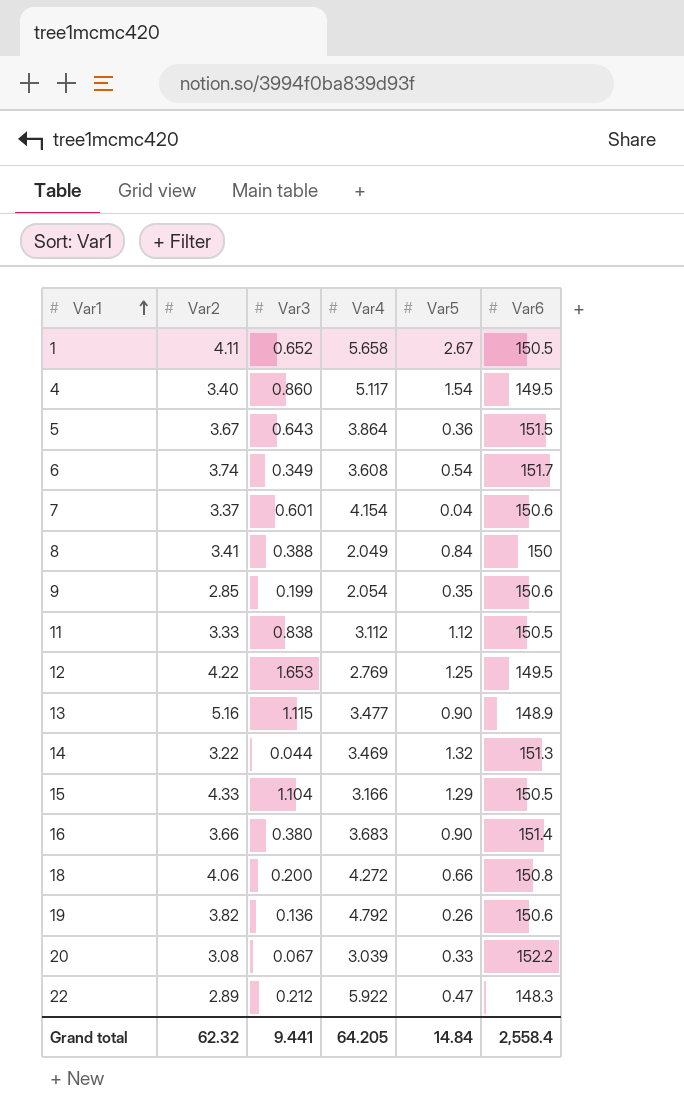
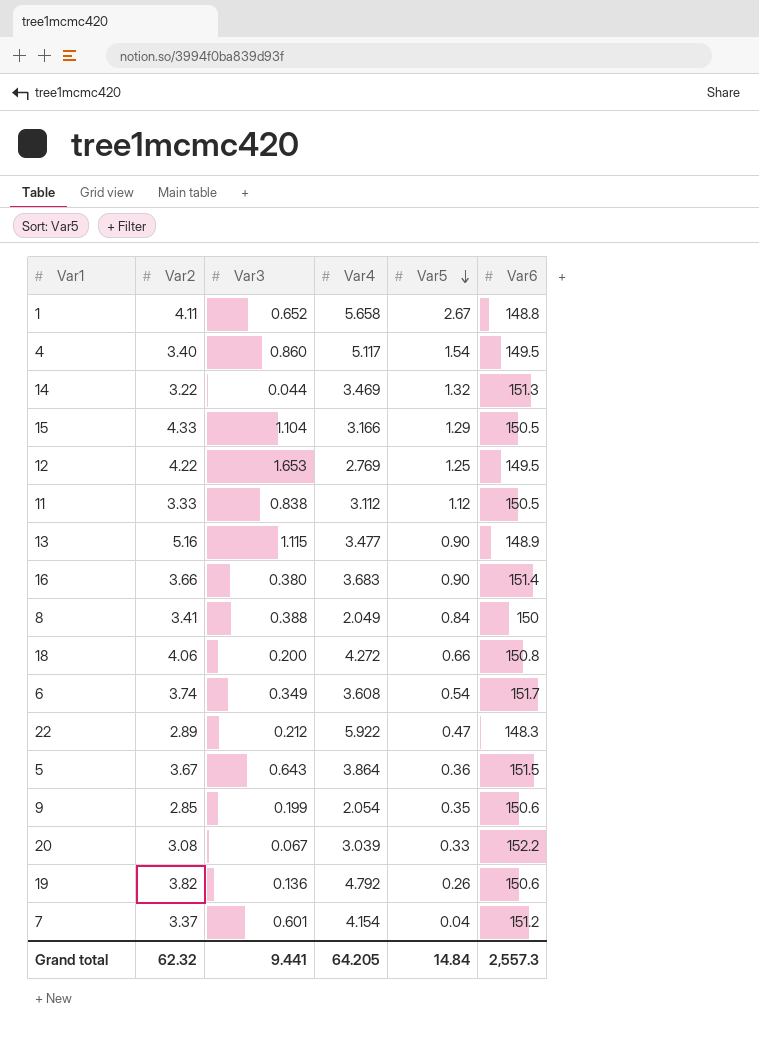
row order: Var1 ascending -> Var5 descending
1 | Var6: 150.5 -> 148.8
7 | Var6: 150.6 -> 151.2
Grand total | Var6: 2,558.4 -> 2,557.3

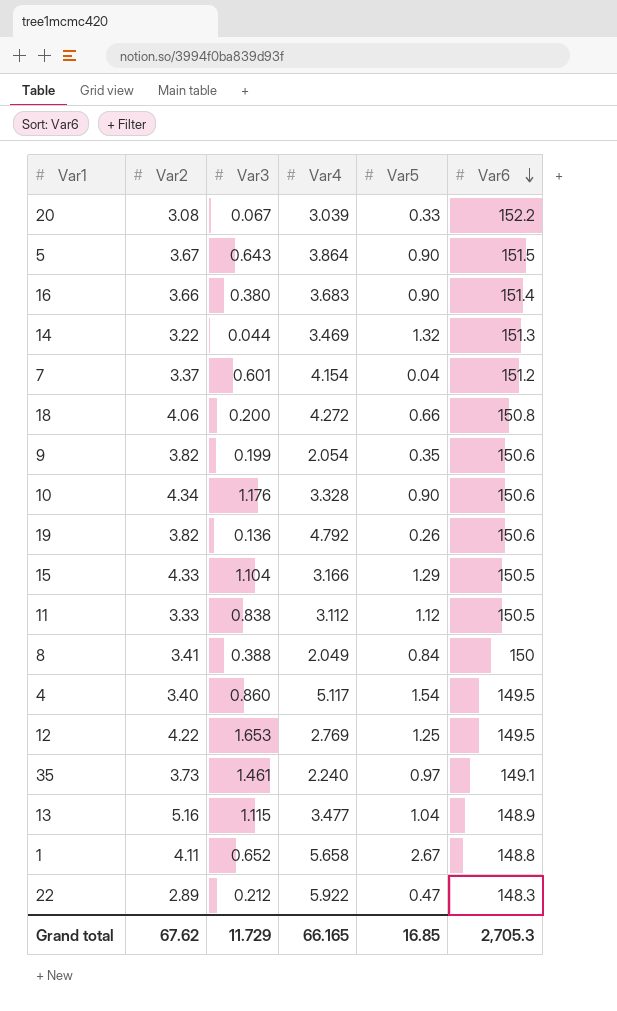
row order: Var5 descending -> Var6 descending
row 6: 3.74 | 0.349 | 3.608 | 0.54 | 151.7 -> none
5 | Var5: 0.36 -> 0.90
9 | Var2: 2.85 -> 3.82
row 10: none -> 4.34 | 1.176 | 3.328 | 0.90 | 150.6
row 35: none -> 3.73 | 1.461 | 2.240 | 0.97 | 149.1
13 | Var5: 0.90 -> 1.04
Grand total | Var2: 62.32 -> 67.62
Grand total | Var3: 9.441 -> 11.729
Grand total | Var4: 64.205 -> 66.165
Grand total | Var5: 14.84 -> 16.85
Grand total | Var6: 2,557.3 -> 2,705.3

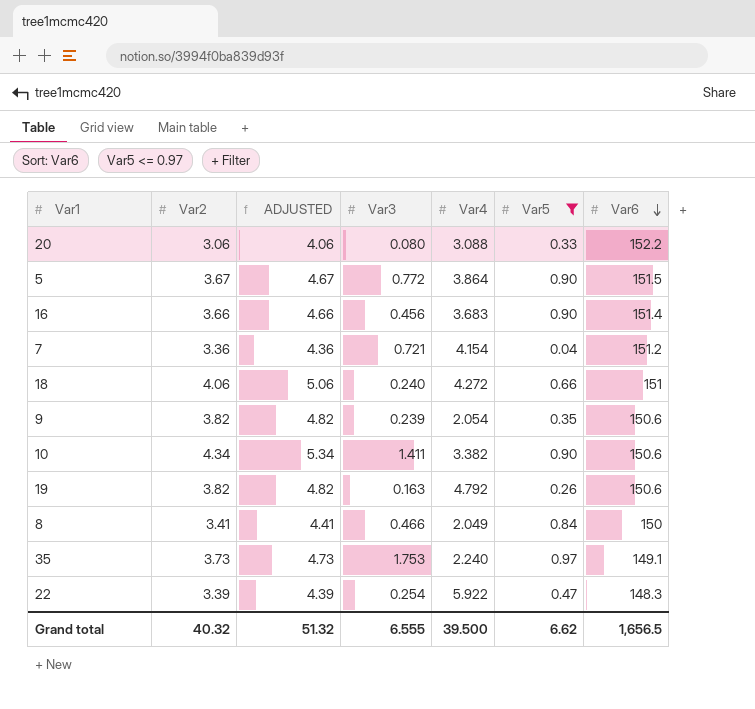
filter: none -> Var5 <= 0.97
column ADJUSTED | formula: none -> [Var2] + 1
20 | Var2: 3.08 -> 3.06
20 | Var3: 0.067 -> 0.080
20 | Var4: 3.039 -> 3.088
5 | Var3: 0.643 -> 0.772
16 | Var3: 0.380 -> 0.456
7 | Var2: 3.37 -> 3.36
7 | Var3: 0.601 -> 0.721
18 | Var3: 0.200 -> 0.240
18 | Var6: 150.8 -> 151
9 | Var3: 0.199 -> 0.239
10 | Var3: 1.176 -> 1.411
10 | Var4: 3.328 -> 3.382
19 | Var3: 0.136 -> 0.163
8 | Var3: 0.388 -> 0.466
35 | Var3: 1.461 -> 1.753
22 | Var2: 2.89 -> 3.39
22 | Var3: 0.212 -> 0.254
Grand total | Var2: 67.62 -> 40.32
Grand total | Var3: 11.729 -> 6.555
Grand total | Var4: 66.165 -> 39.500
Grand total | Var5: 16.85 -> 6.62
Grand total | Var6: 2,705.3 -> 1,656.5

